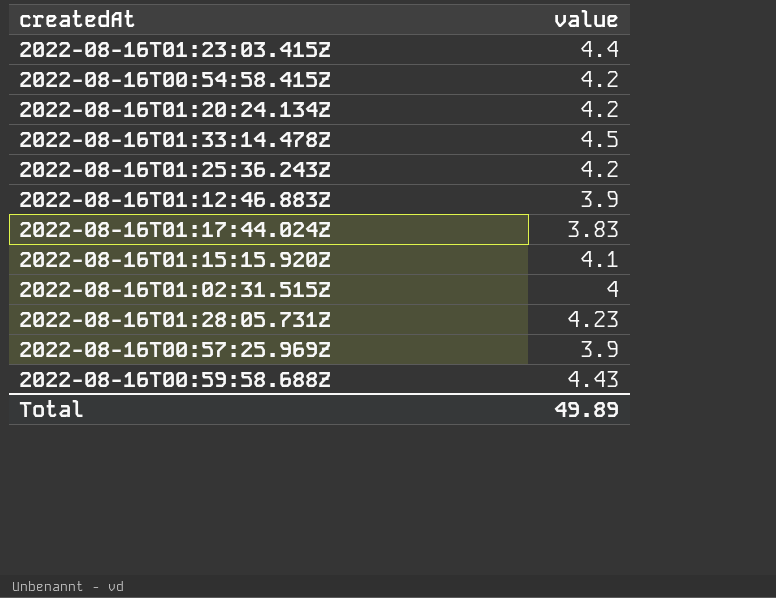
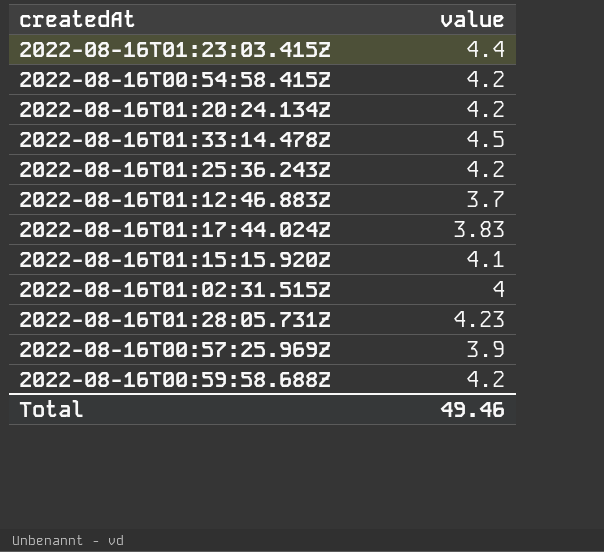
2022-08-16T01:12:46.883Z | value: 3.9 -> 3.7
2022-08-16T00:59:58.688Z | value: 4.43 -> 4.2
Total | value: 49.89 -> 49.46

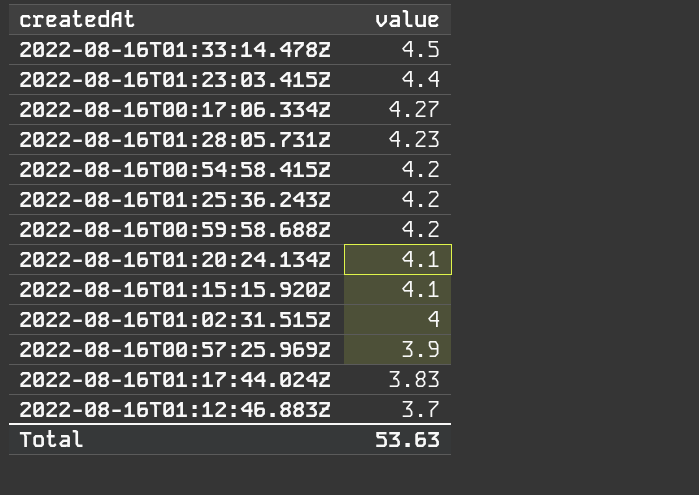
row order: none -> value descending
row 2022-08-16T00:17:06.334Z: none -> 4.27
2022-08-16T01:20:24.134Z | value: 4.2 -> 4.1
Total | value: 49.46 -> 53.63

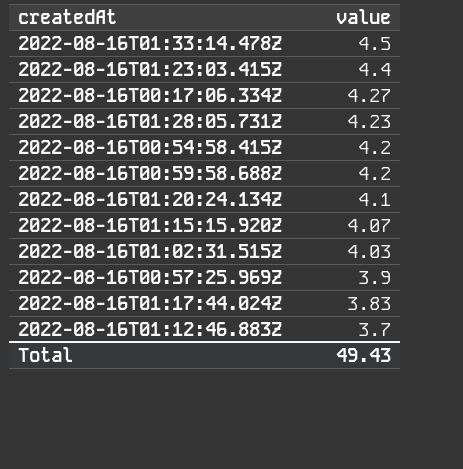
row 2022-08-16T01:25:36.243Z: 4.2 -> none
2022-08-16T01:15:15.920Z | value: 4.1 -> 4.07
2022-08-16T01:02:31.515Z | value: 4 -> 4.03
Total | value: 53.63 -> 49.43

